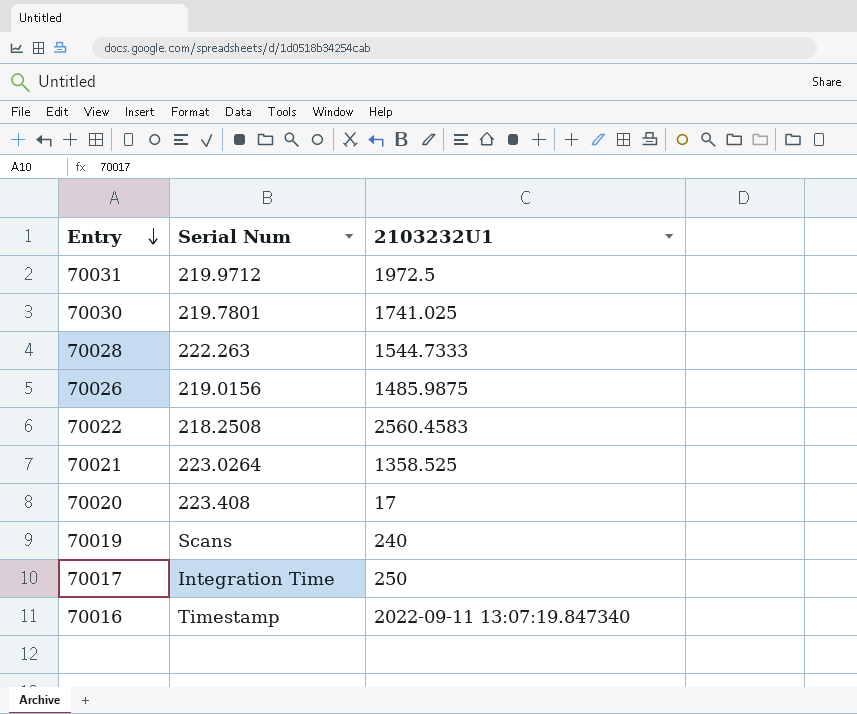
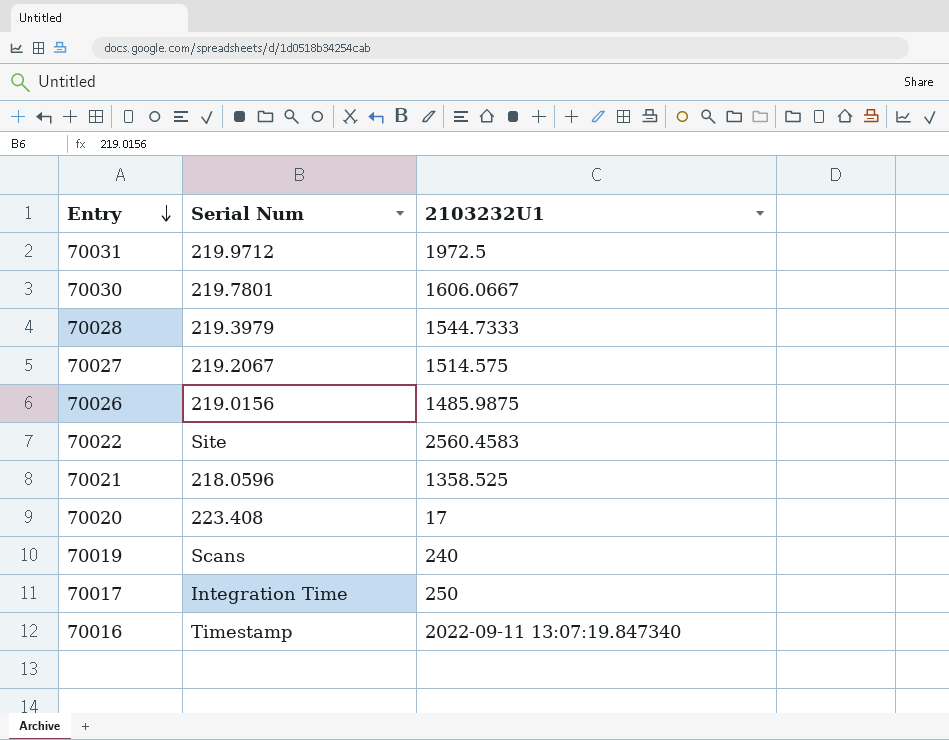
70030 | 2103232U1: 1741.025 -> 1606.0667
70028 | Serial Num: 222.263 -> 219.3979
row 70027: none -> 219.2067 | 1514.575
70022 | Serial Num: 218.2508 -> Site
70021 | Serial Num: 223.0264 -> 218.0596

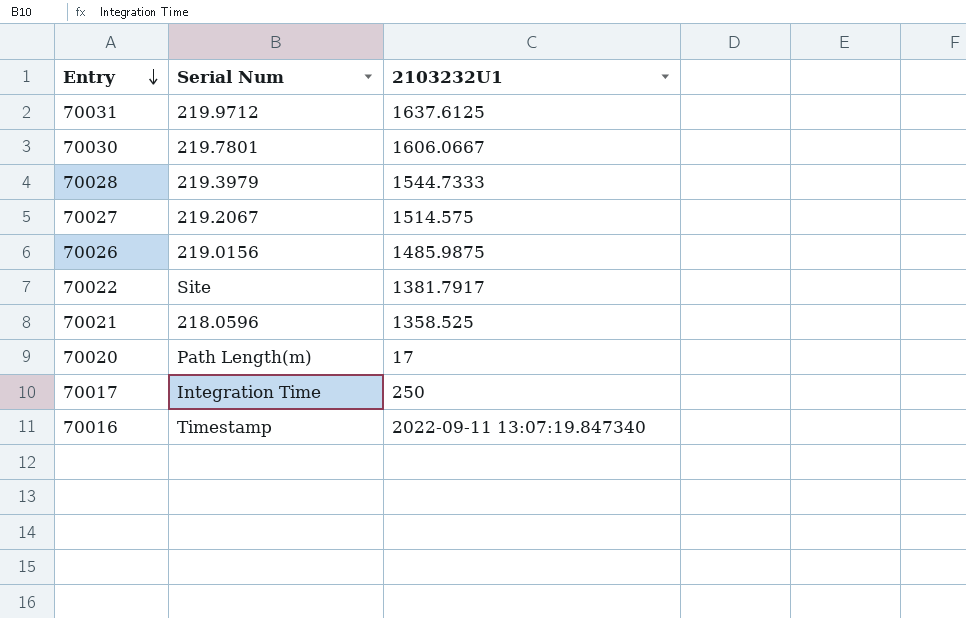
row 70019: Scans | 240 -> none
70031 | 2103232U1: 1972.5 -> 1637.6125
70022 | 2103232U1: 2560.4583 -> 1381.7917
70020 | Serial Num: 223.408 -> Path Length(m)

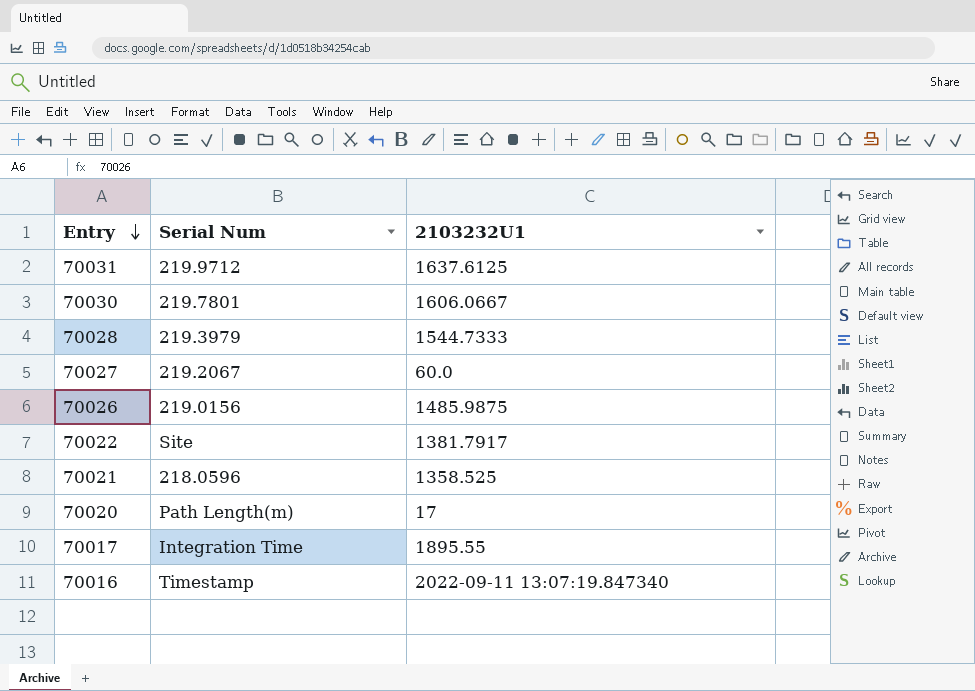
70027 | 2103232U1: 1514.575 -> 60.0
70017 | 2103232U1: 250 -> 1895.55

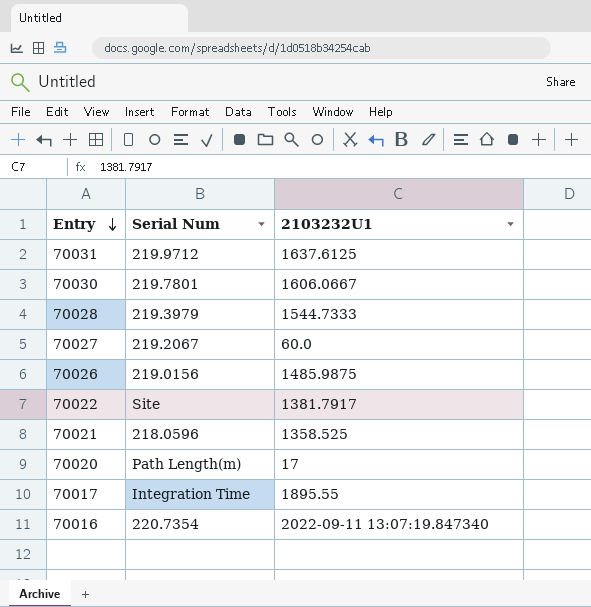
70016 | Serial Num: Timestamp -> 220.7354

